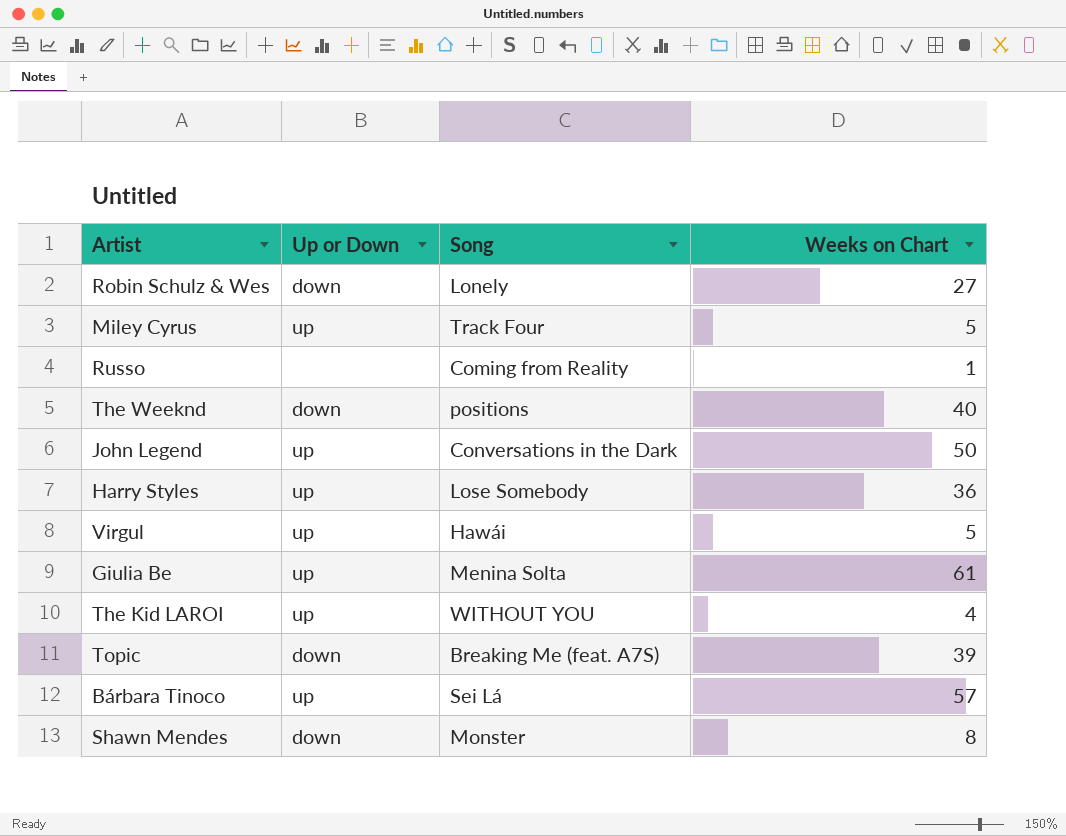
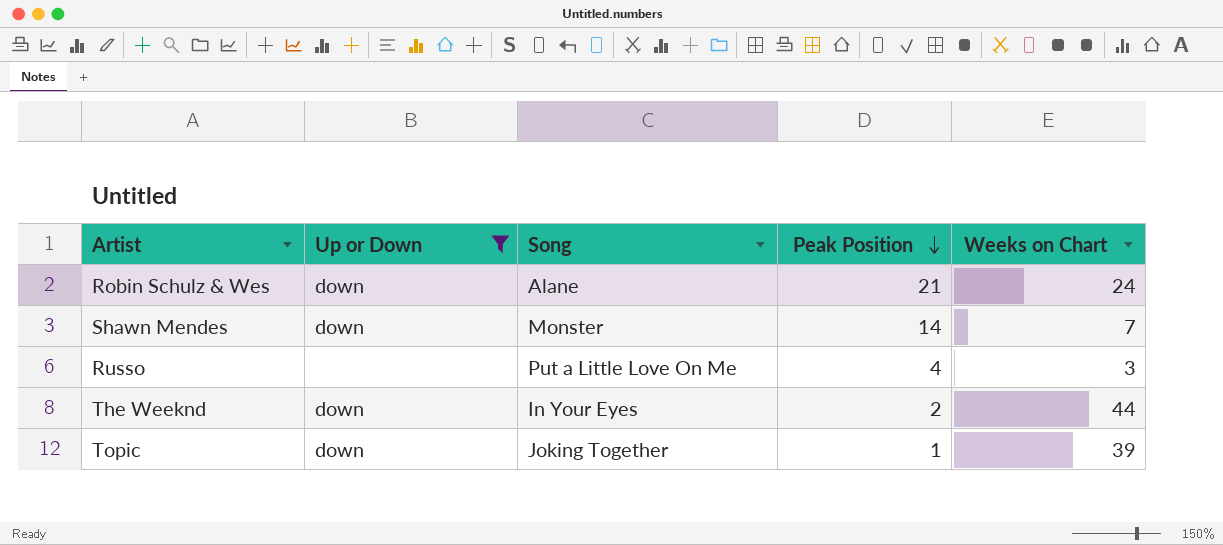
filter: none -> Up or Down != up
row order: none -> Peak Position descending
column Peak Position | position: none -> 4
Robin Schulz & Wes | Song: Lonely -> Alane
Robin Schulz & Wes | Weeks on Chart: 27 -> 24
Shawn Mendes | Weeks on Chart: 8 -> 7
Russo | Song: Coming from Reality -> Put a Little Love On Me
Russo | Weeks on Chart: 1 -> 3
The Weeknd | Song: positions -> In Your Eyes
The Weeknd | Weeks on Chart: 40 -> 44
Topic | Song: Breaking Me (feat. A7S) -> Joking Together

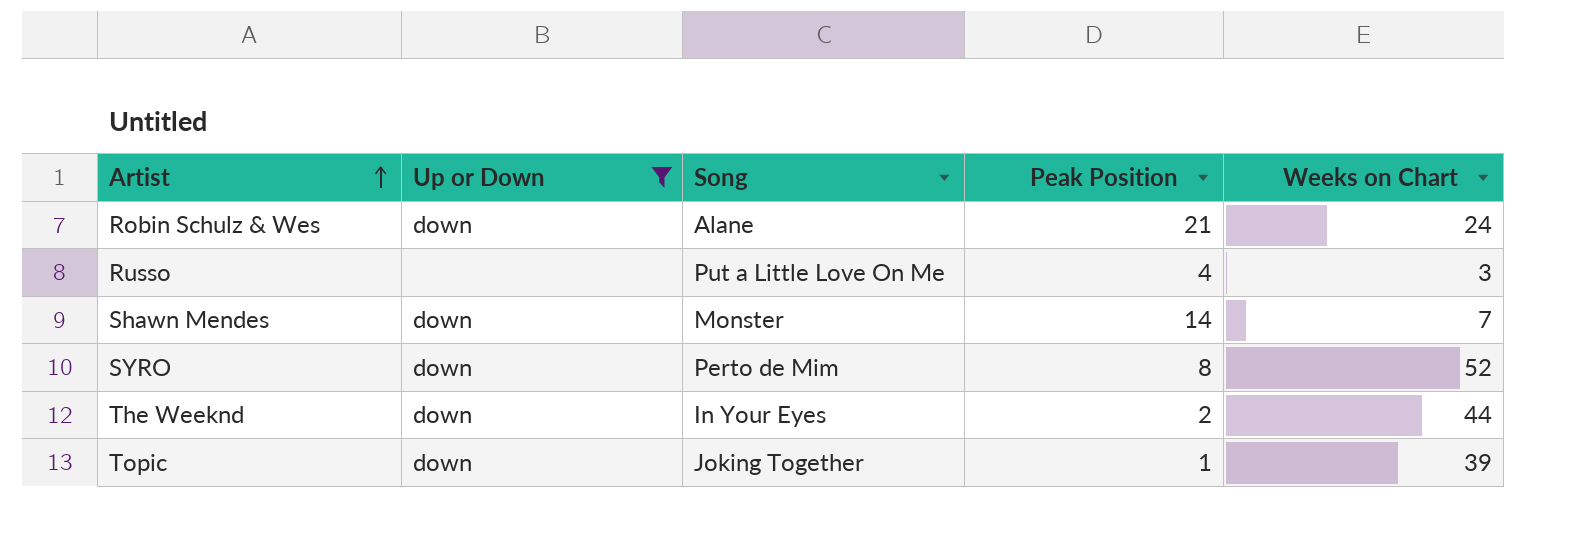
row order: Peak Position descending -> Artist ascending
row SYRO: none -> down | Perto de Mim | 8 | 52

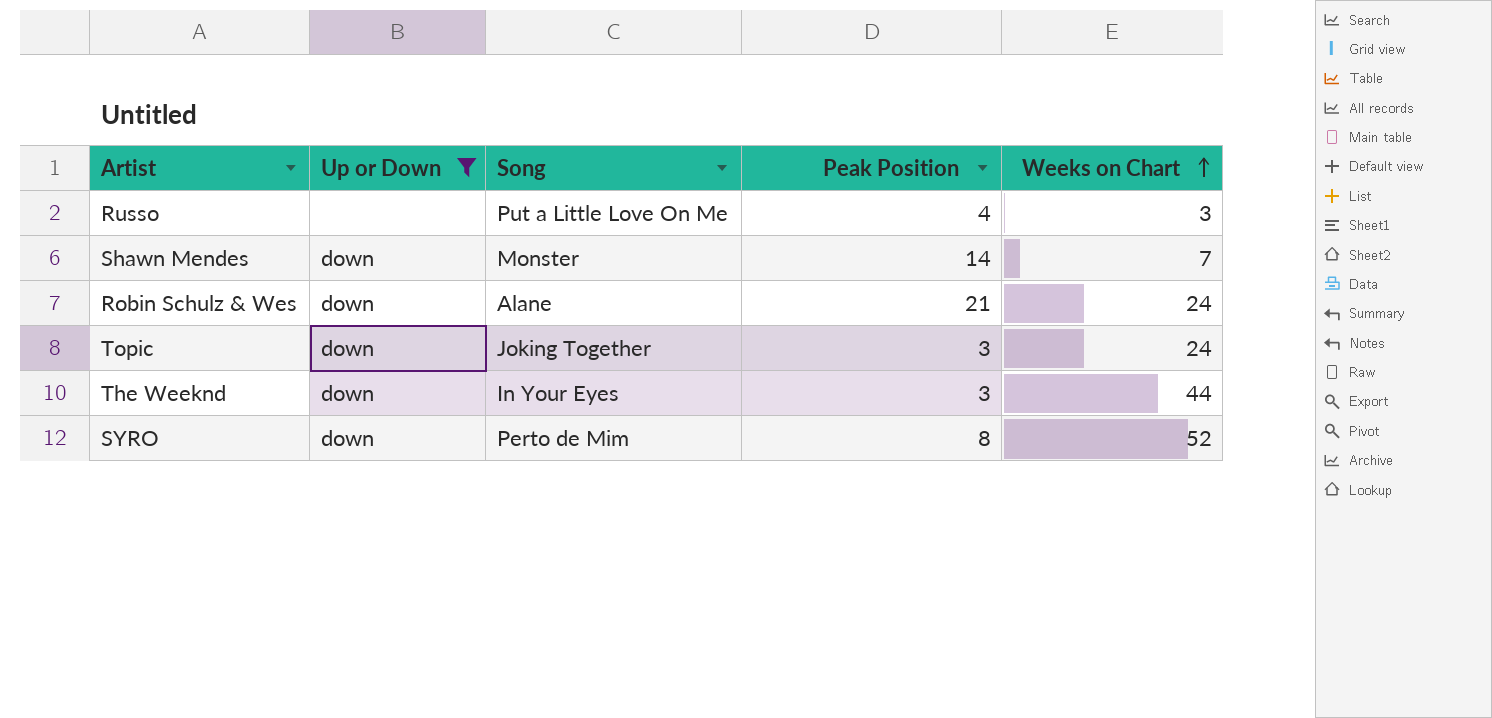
row order: Artist ascending -> Weeks on Chart ascending
Topic | Peak Position: 1 -> 3
Topic | Weeks on Chart: 39 -> 24
The Weeknd | Peak Position: 2 -> 3

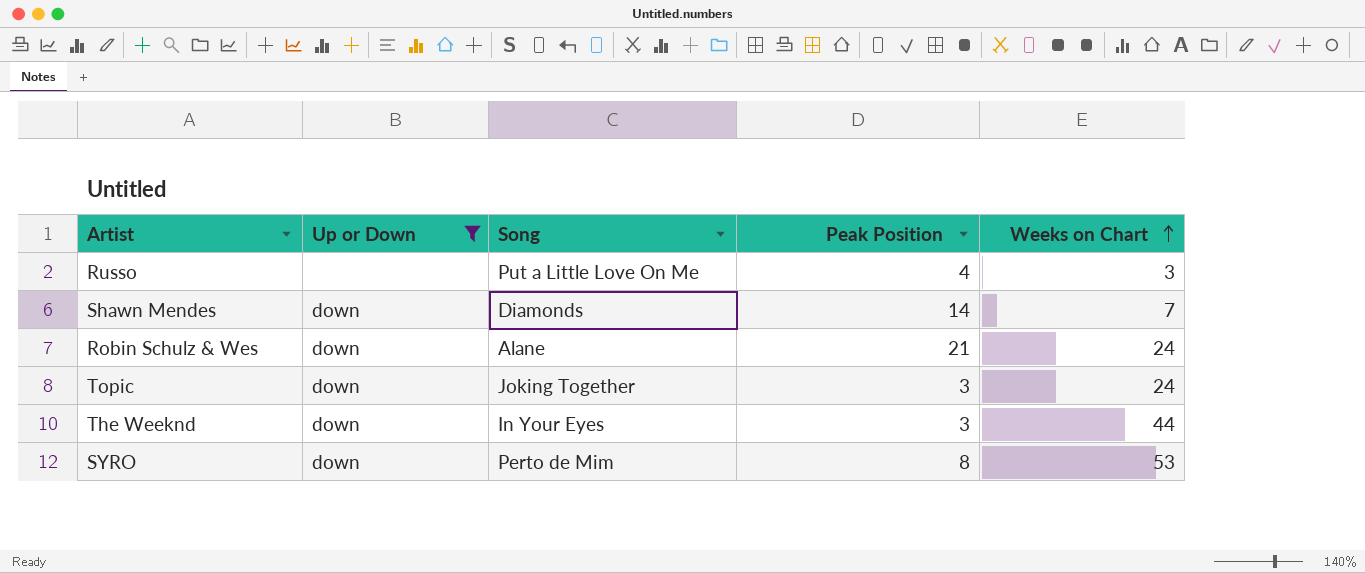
Shawn Mendes | Song: Monster -> Diamonds
SYRO | Weeks on Chart: 52 -> 53

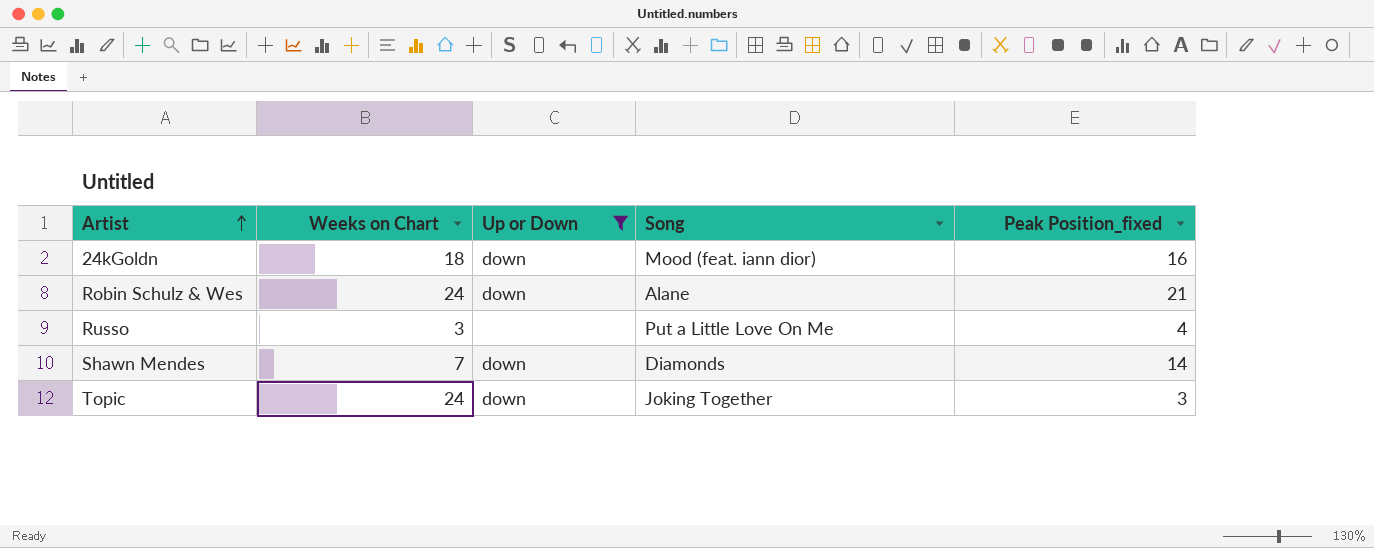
row order: Weeks on Chart ascending -> Artist ascending
column Weeks on Chart | position: 5 -> 2
column name: Peak Position -> Peak Position_fixed
row The Weeknd: down | In Your Eyes | 3 | 44 -> none
row SYRO: down | Perto de Mim | 8 | 53 -> none
row 24kGoldn: none -> 18 | down | Mood (feat. iann dior) | 16

